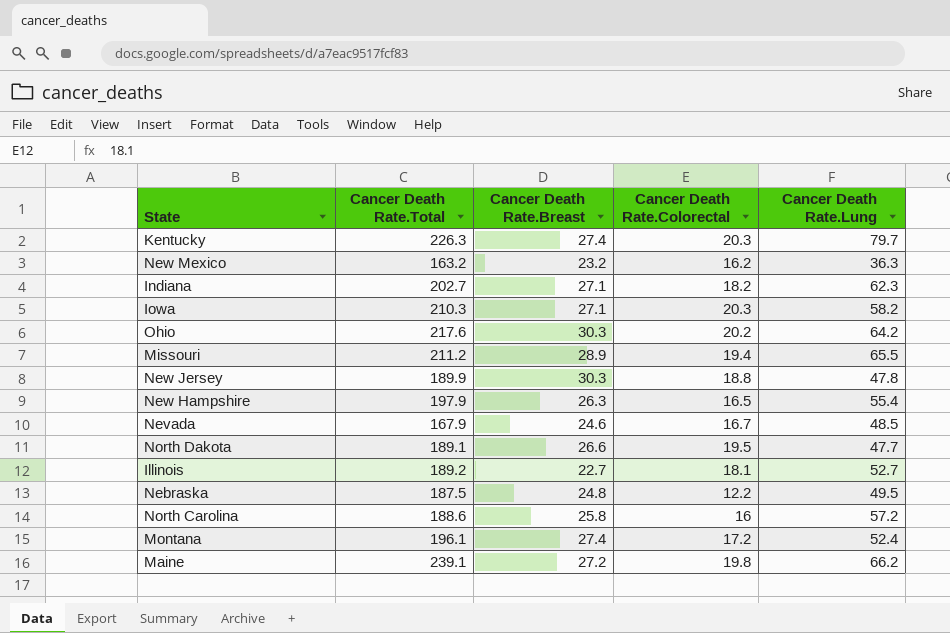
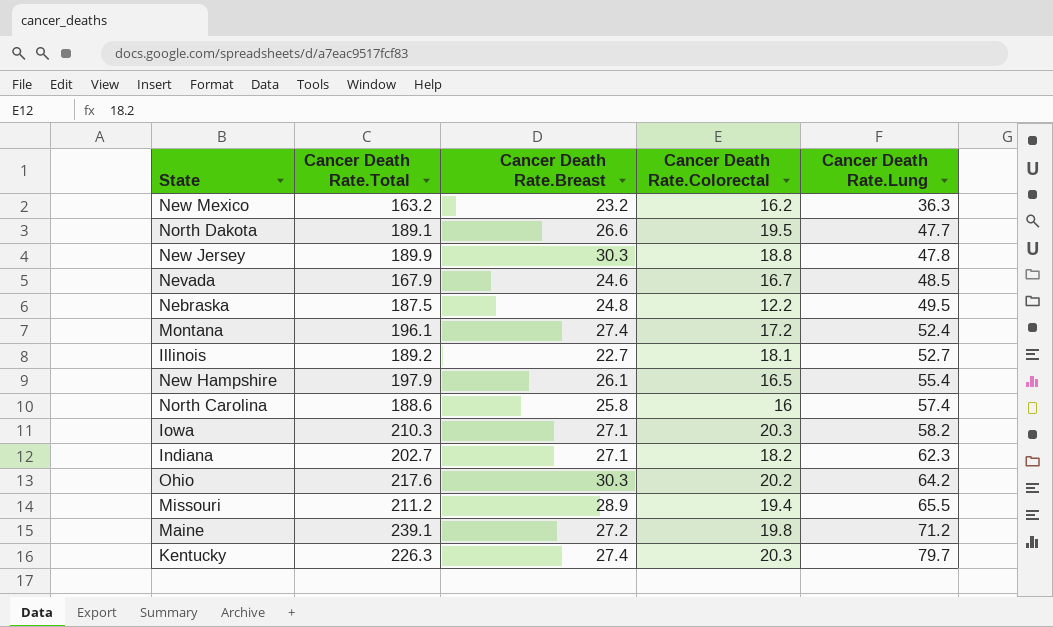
row order: none -> Cancer Death Rate.Lung ascending
New Hampshire | Cancer Death Rate.Breast: 26.3 -> 26.1
North Carolina | Cancer Death Rate.Lung: 57.2 -> 57.4
Maine | Cancer Death Rate.Lung: 66.2 -> 71.2

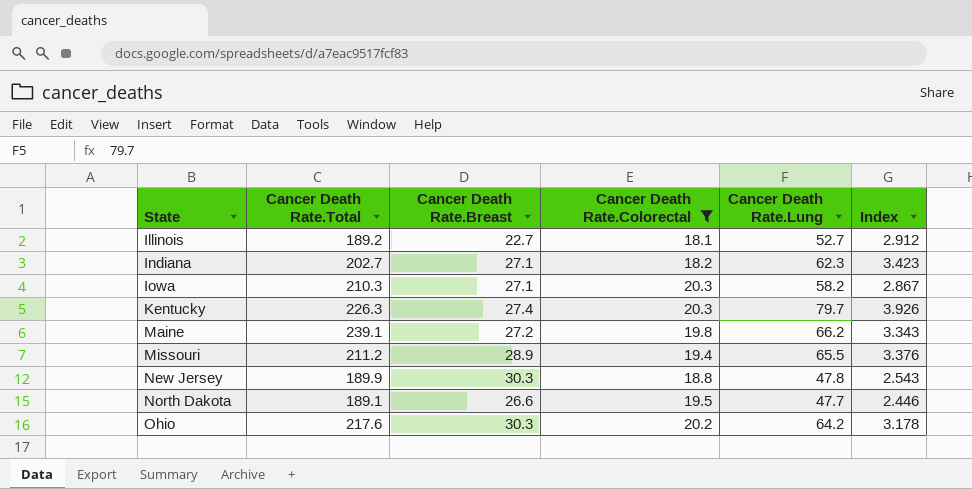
filter: none -> Cancer Death Rate.Colorectal >= 18.1
row order: Cancer Death Rate.Lung ascending -> State ascending
column Index | formula: none -> [Cancer Death Rate.Lung] / [Cancer Death Rate.Colorectal]
Maine | Cancer Death Rate.Lung: 71.2 -> 66.2

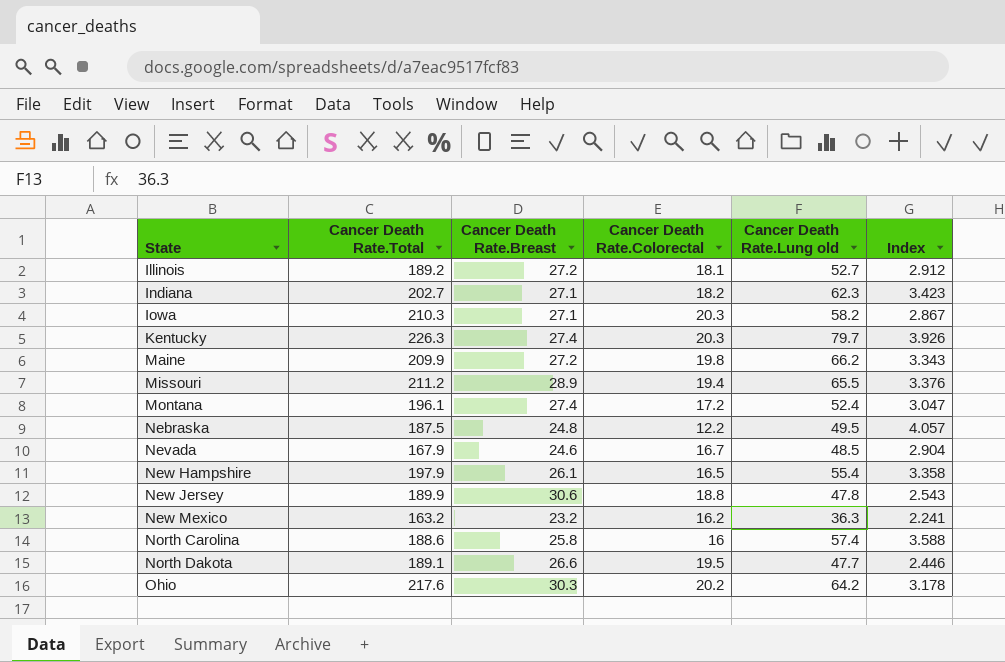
filter: Cancer Death Rate.Colorectal >= 18.1 -> none
column name: Cancer Death Rate.Lung -> Cancer Death Rate.Lung old
Illinois | Cancer Death Rate.Breast: 22.7 -> 27.2
Maine | Cancer Death Rate.Total: 239.1 -> 209.9
New Jersey | Cancer Death Rate.Breast: 30.3 -> 30.6

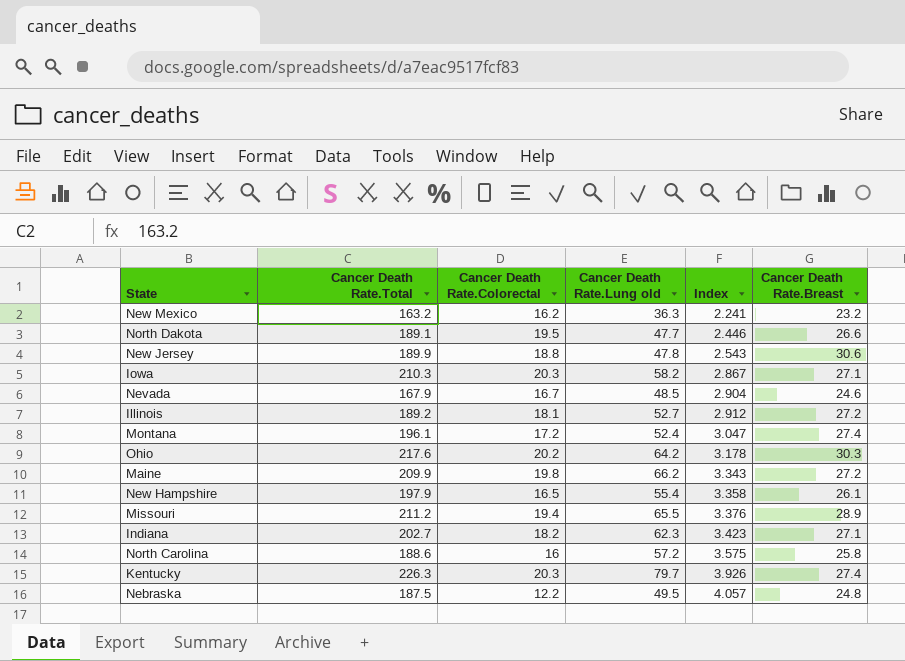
row order: State ascending -> Index ascending
column Cancer Death Rate.Breast | position: 3 -> 6
North Carolina | Cancer Death Rate.Lung old: 57.4 -> 57.2
North Carolina | Index: 3.588 -> 3.575

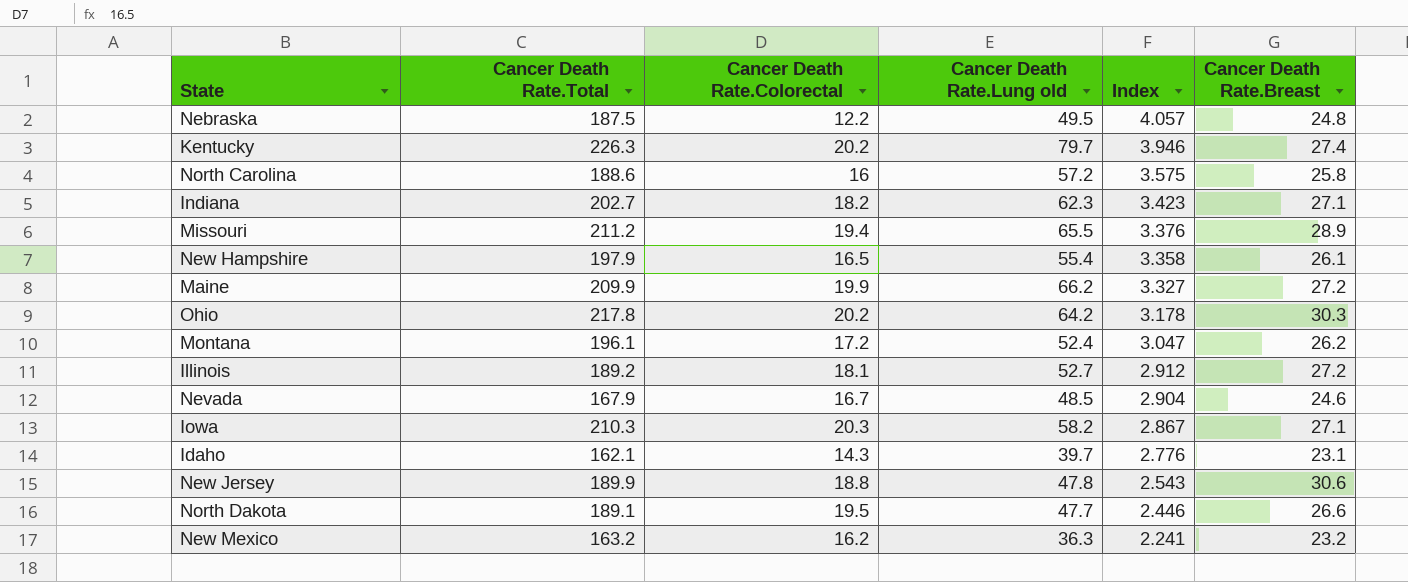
row order: Index ascending -> Index descending
Kentucky | Cancer Death Rate.Colorectal: 20.3 -> 20.2
Kentucky | Index: 3.926 -> 3.946
Maine | Cancer Death Rate.Colorectal: 19.8 -> 19.9
Maine | Index: 3.343 -> 3.327
Ohio | Cancer Death Rate.Total: 217.6 -> 217.8
Montana | Cancer Death Rate.Breast: 27.4 -> 26.2
row Idaho: none -> 162.1 | 14.3 | 39.7 | 2.776 | 23.1

